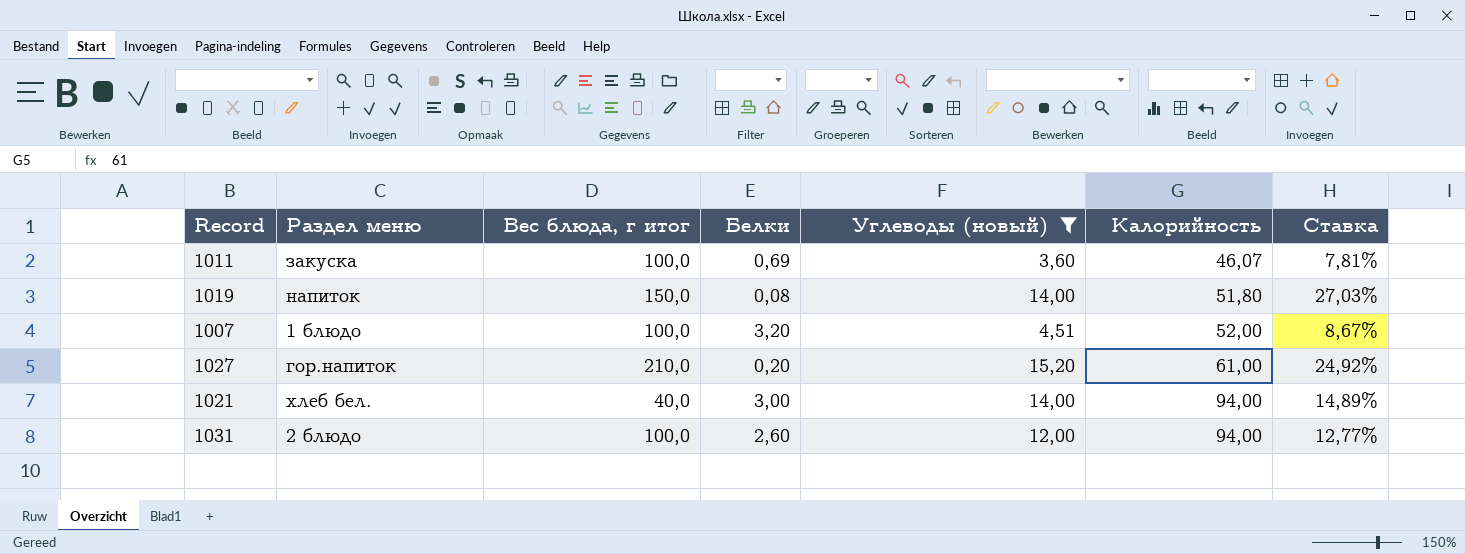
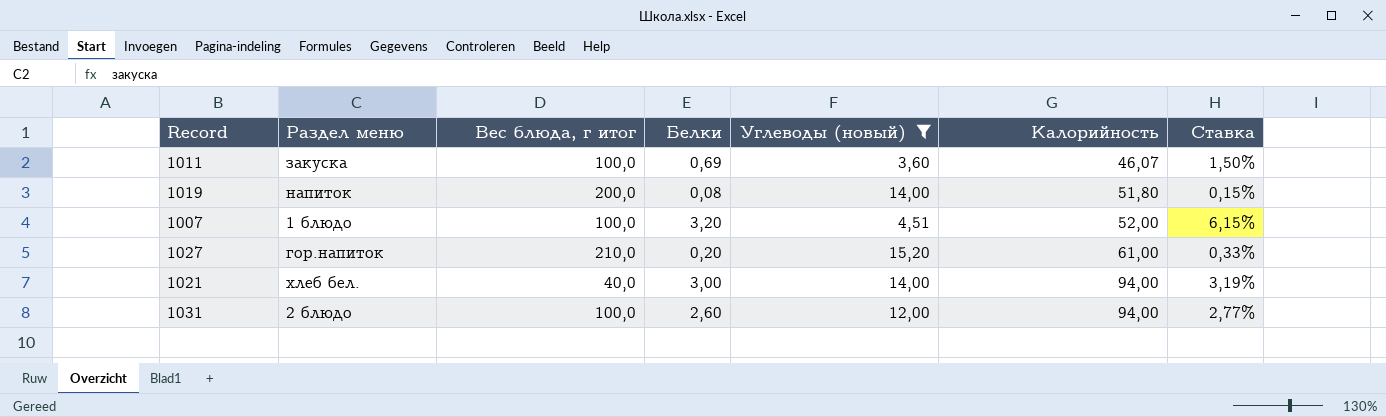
column Ставка | formula: [Углеводы (новый)] / [Калорийность] -> [Белки] / [Калорийность]
1019 | Вес блюда, г итог: 150,0 -> 200,0

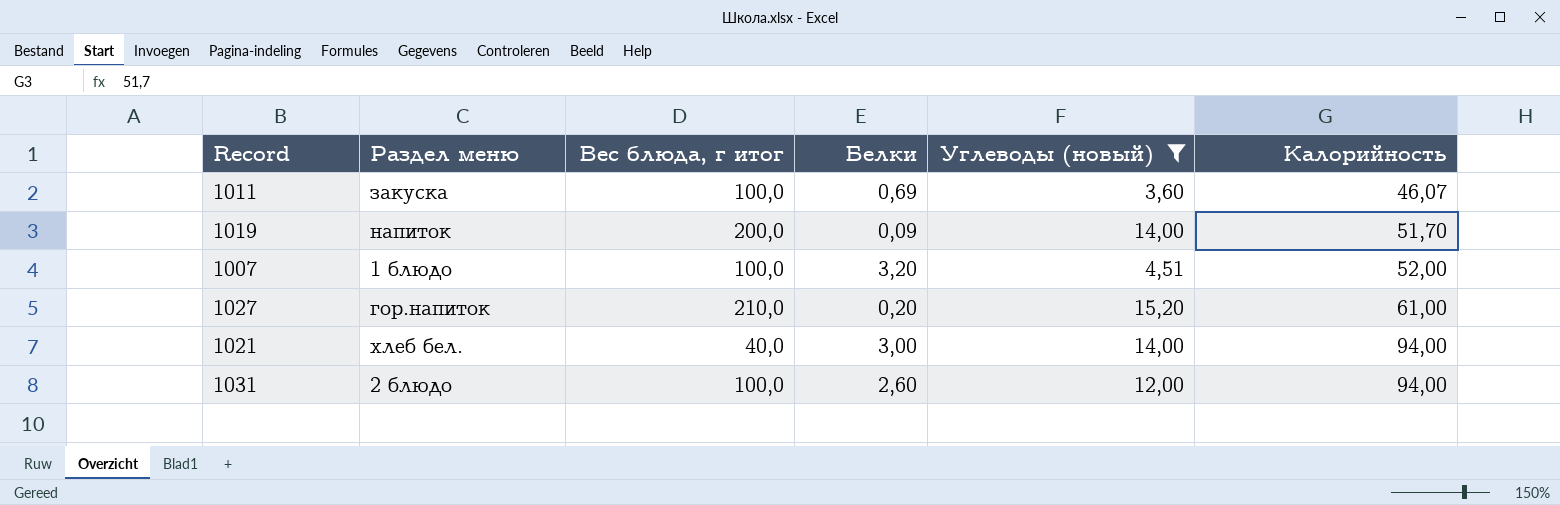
column Ставка | formula: [Белки] / [Калорийность] -> none
1019 | Белки: 0,08 -> 0,09
1019 | Калорийность: 51,80 -> 51,70

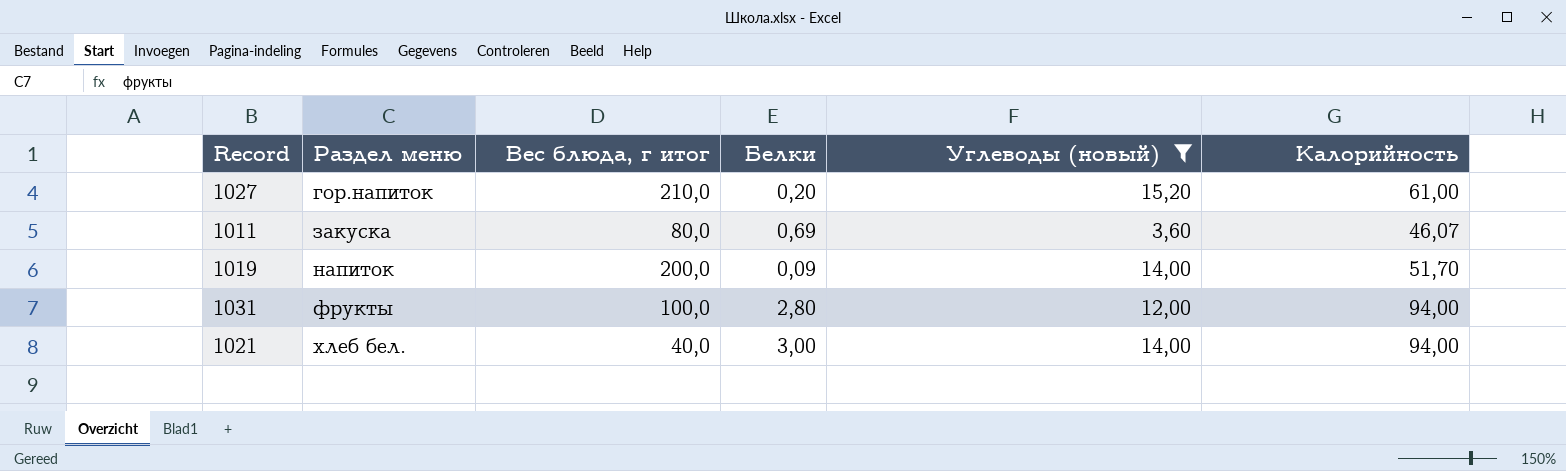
row order: Калорийность ascending -> Раздел меню ascending
row 1007: 1 блюдо | 100,0 | 3,20 | 4,51 | 52,00 -> none
1011 | Вес блюда, г итог: 100,0 -> 80,0
1031 | Раздел меню: 2 блюдо -> фрукты
1031 | Белки: 2,60 -> 2,80

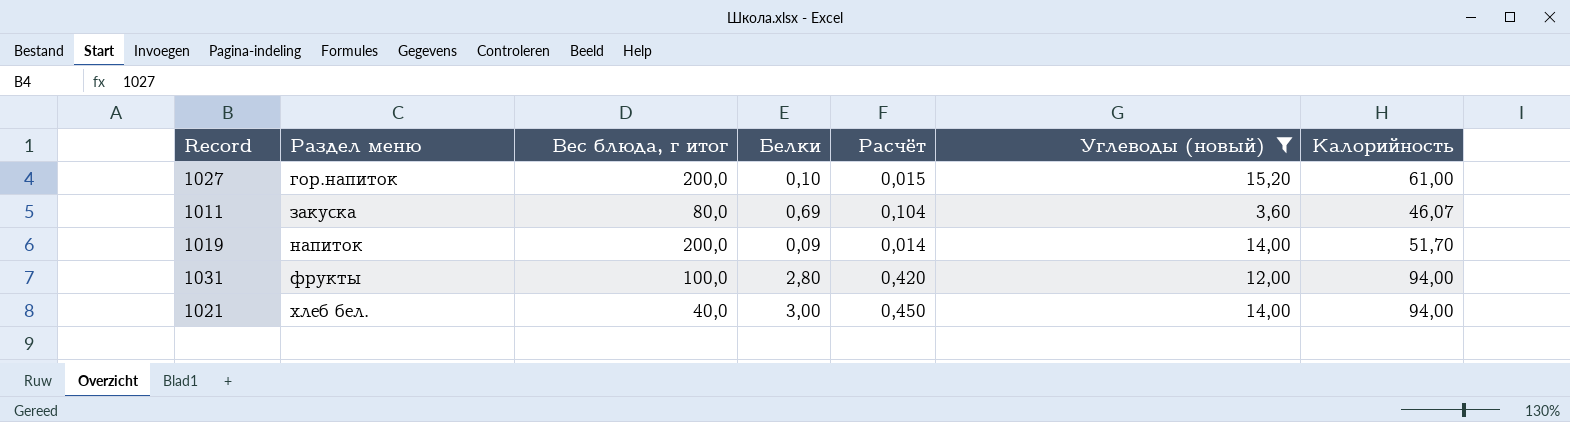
column Расчёт | formula: none -> [Белки] * 0,15
1027 | Вес блюда, г итог: 210,0 -> 200,0
1027 | Белки: 0,20 -> 0,10

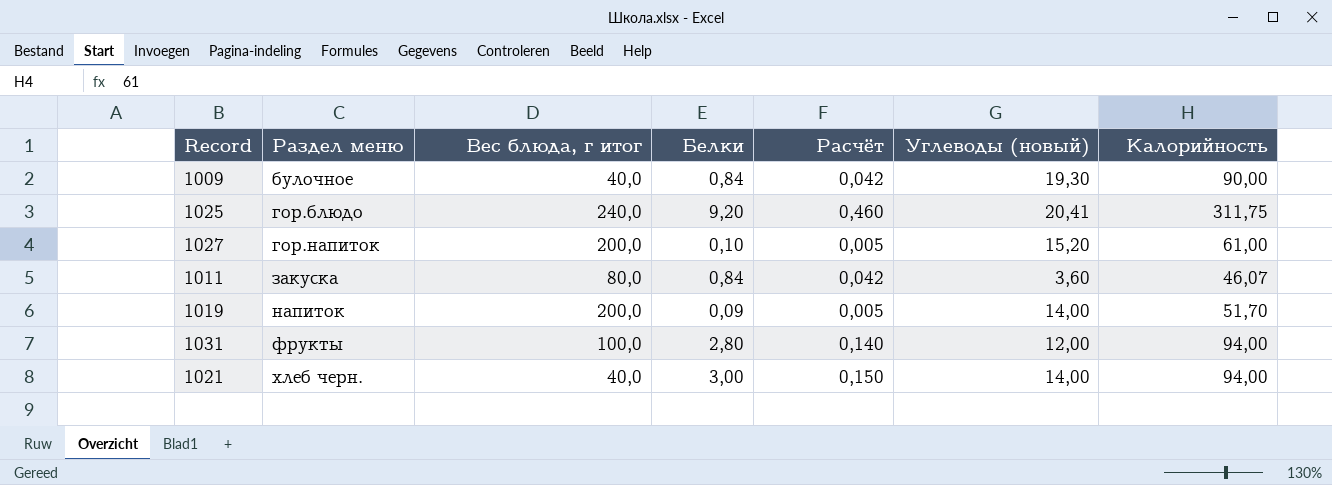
filter: Углеводы (новый) <= 15,20 -> none
column Расчёт | formula: [Белки] * 0,15 -> [Белки] * 0,05
1011 | Белки: 0,69 -> 0,84
1021 | Раздел меню: хлеб бел. -> хлеб черн.

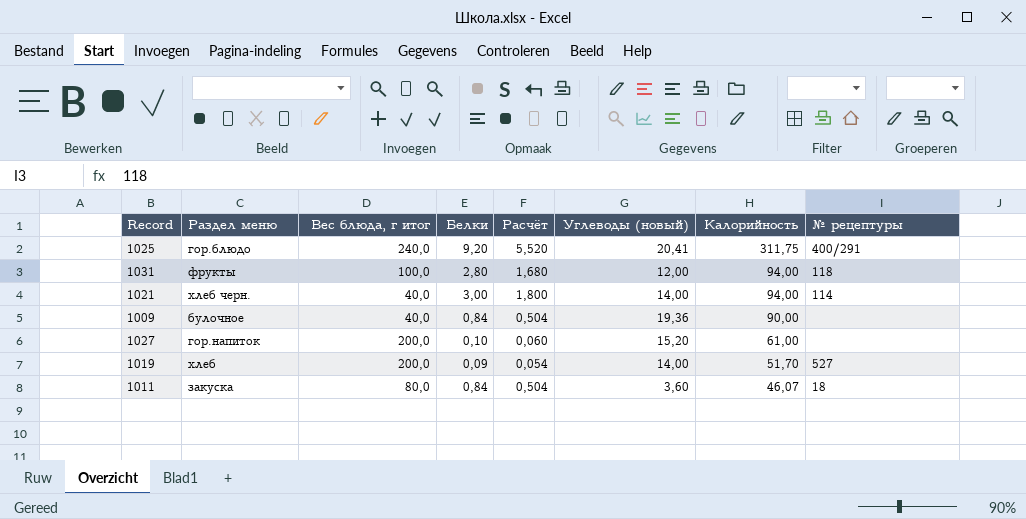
row order: Раздел меню ascending -> Калорийность descending
column Расчёт | formula: [Белки] * 0,05 -> [Белки] * 0,6
column № рецептуры | position: none -> 8
1009 | Углеводы (новый): 19,30 -> 19,36
1019 | Раздел меню: напиток -> хлеб

